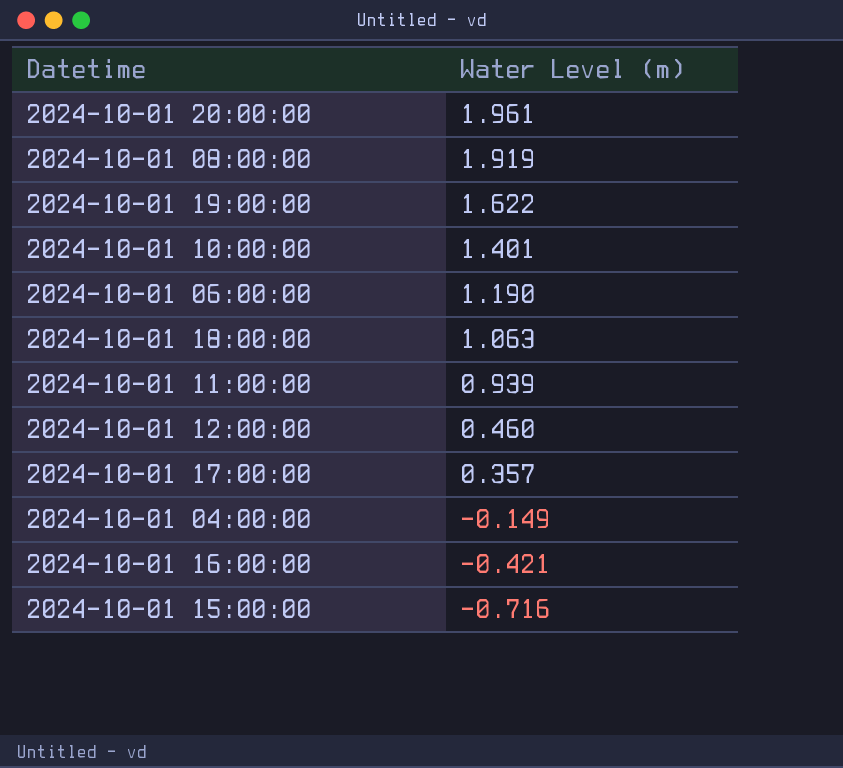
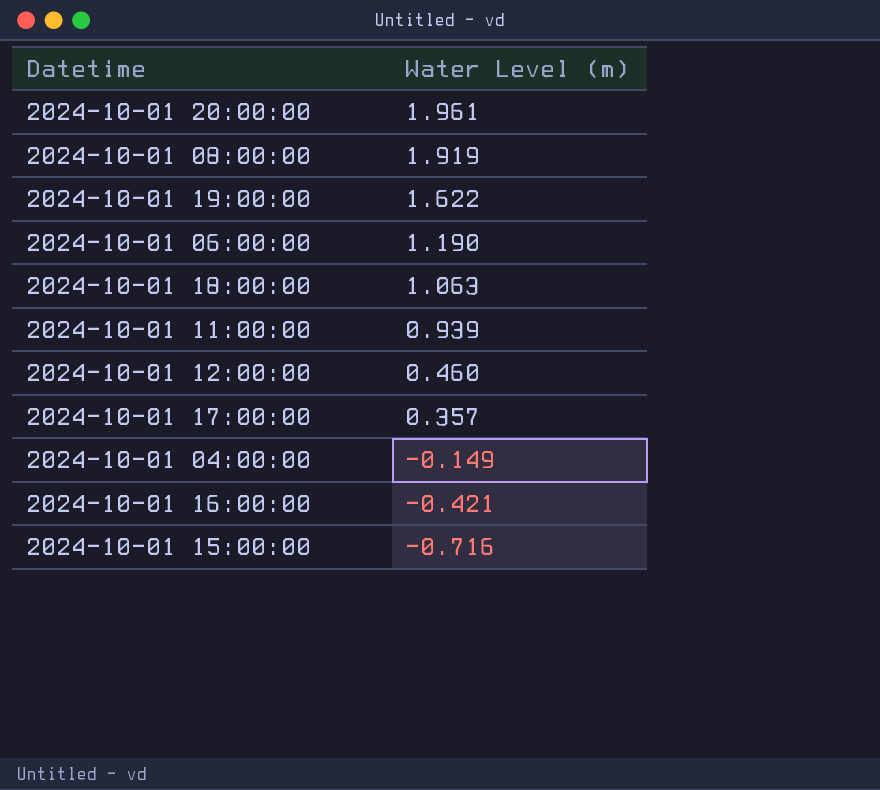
row 2024-10-01 10:00:00: 1.401 -> none

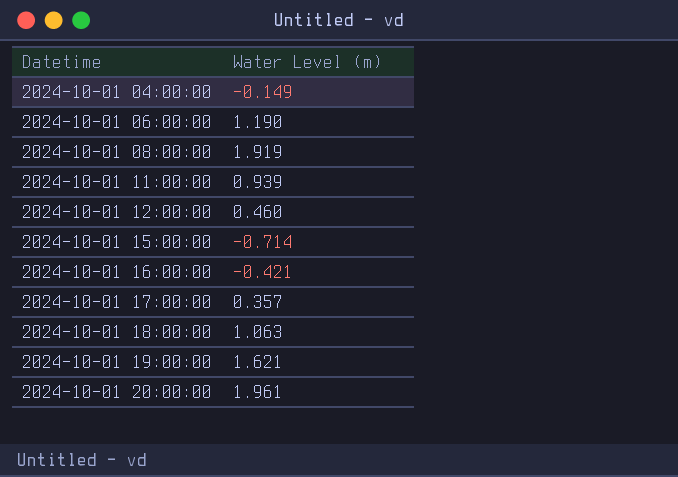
row order: Water Level (m) descending -> Datetime ascending
2024-10-01 15:00:00 | Water Level (m): -0.716 -> -0.714
2024-10-01 19:00:00 | Water Level (m): 1.622 -> 1.621

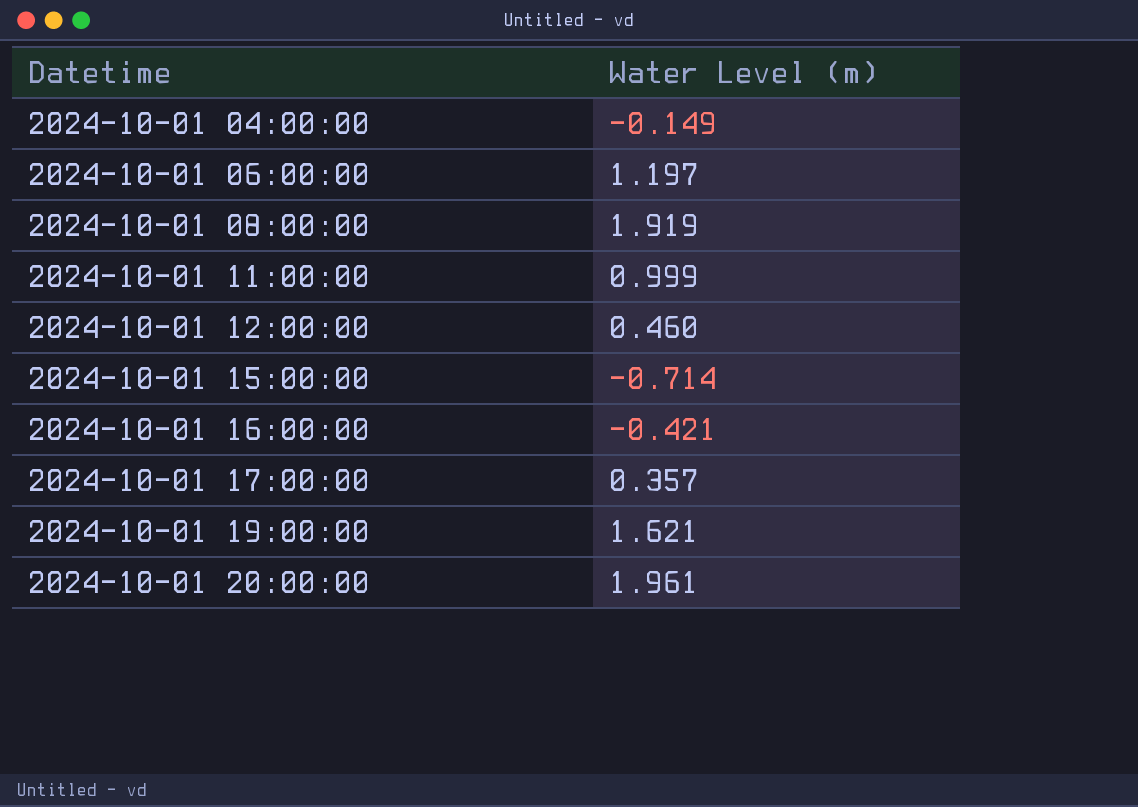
row 2024-10-01 18:00:00: 1.063 -> none
2024-10-01 06:00:00 | Water Level (m): 1.190 -> 1.197
2024-10-01 11:00:00 | Water Level (m): 0.939 -> 0.999

